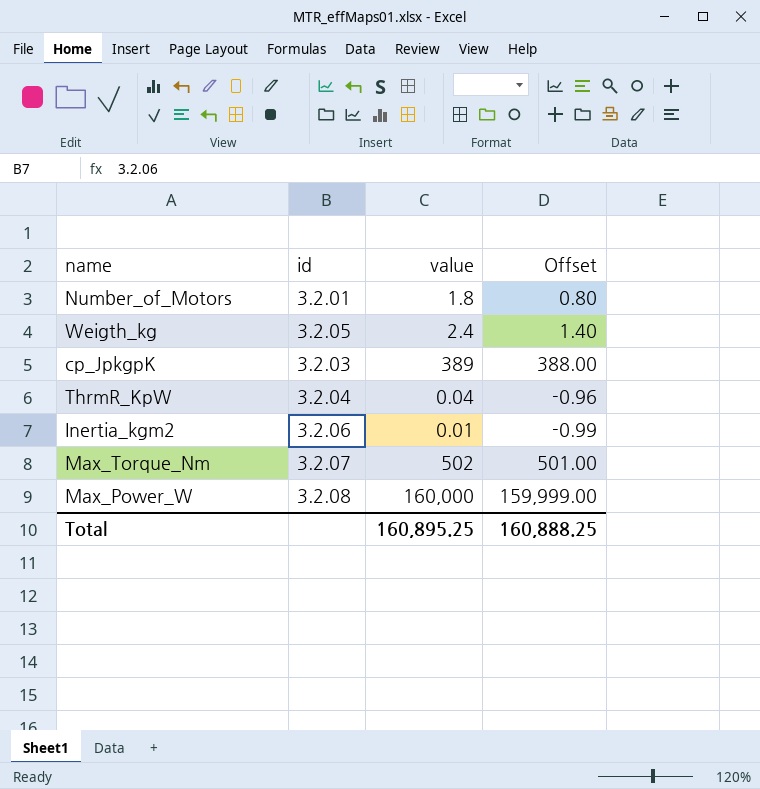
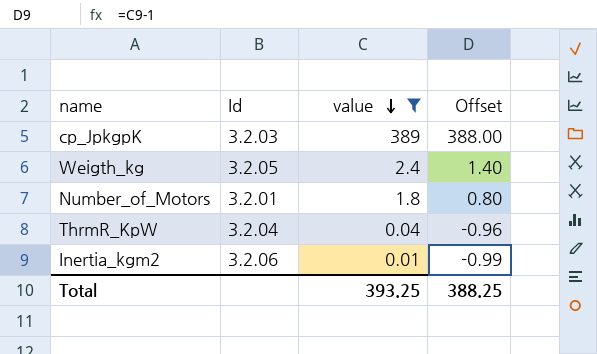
filter: none -> value <= 389
row order: none -> value descending
column name: id -> Id
Total | value: 160,895.25 -> 393.25
Total | Offset: 160,888.25 -> 388.25

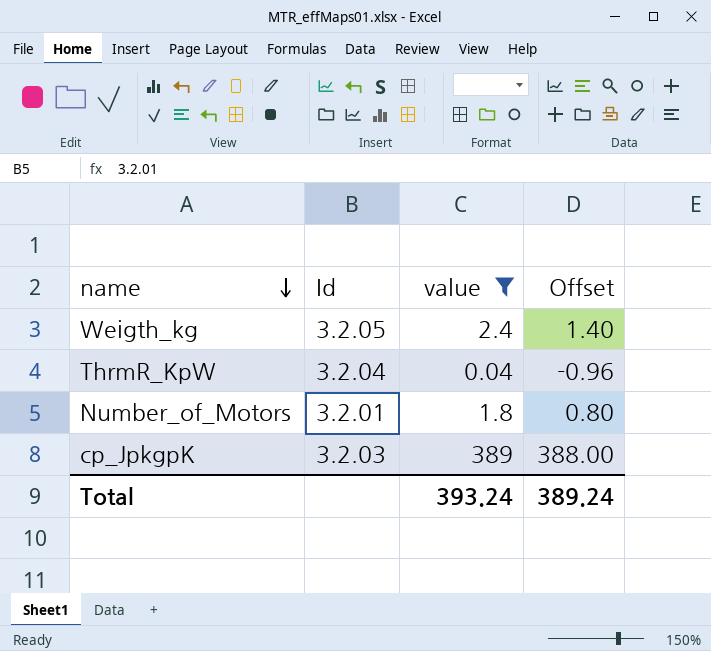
row order: value descending -> name descending
row Inertia_kgm2: 3.2.06 | 0.01 | -0.99 -> none
Total | value: 393.25 -> 393.24
Total | Offset: 388.25 -> 389.24

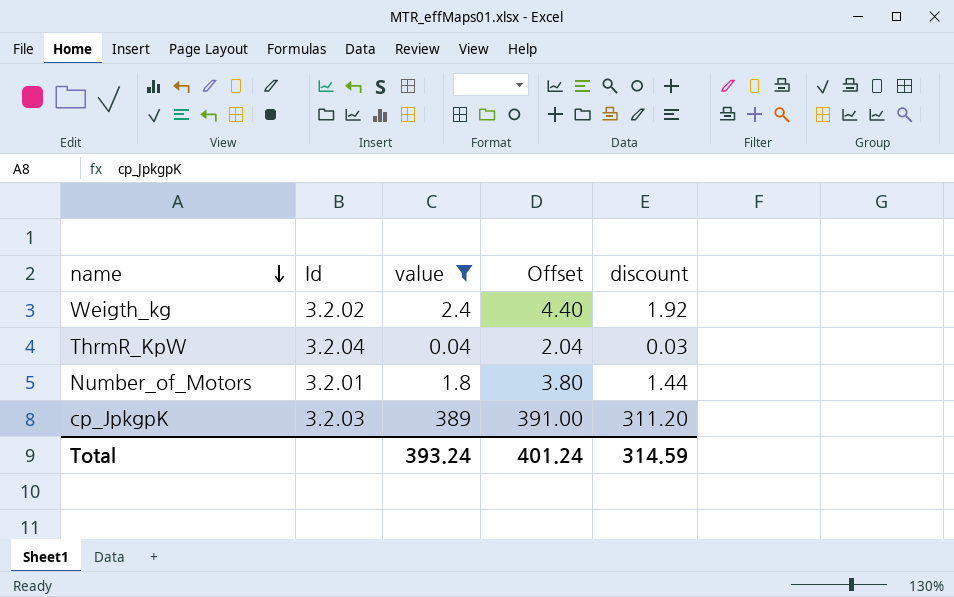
column Offset | formula: [value] - 1 -> [value] + 2
column discount | formula: none -> [value] * 0.8
Weigth_kg | Id: 3.2.05 -> 3.2.02
Total | Offset: 389.24 -> 401.24

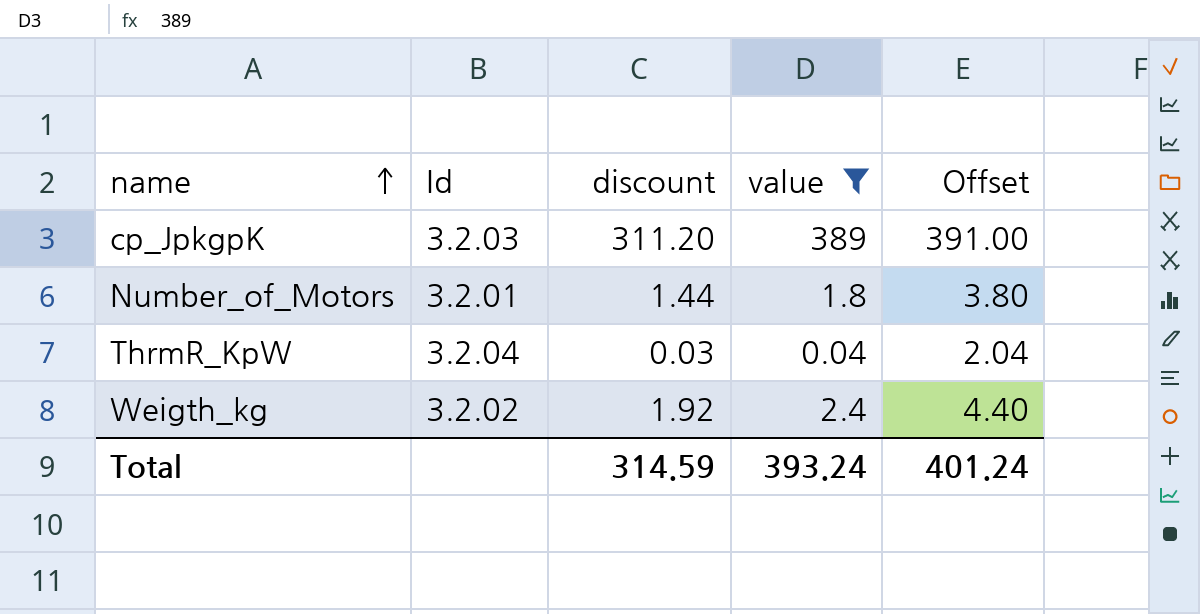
row order: name descending -> name ascending
column discount | position: 5 -> 3

